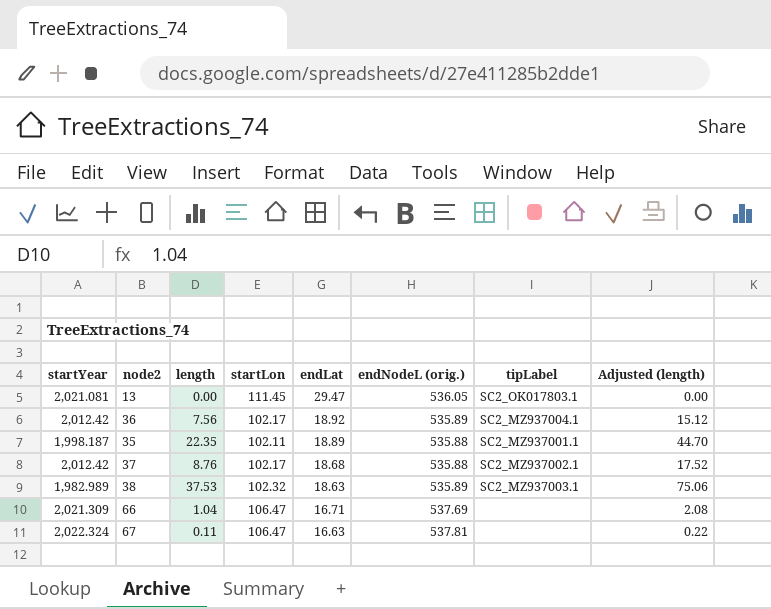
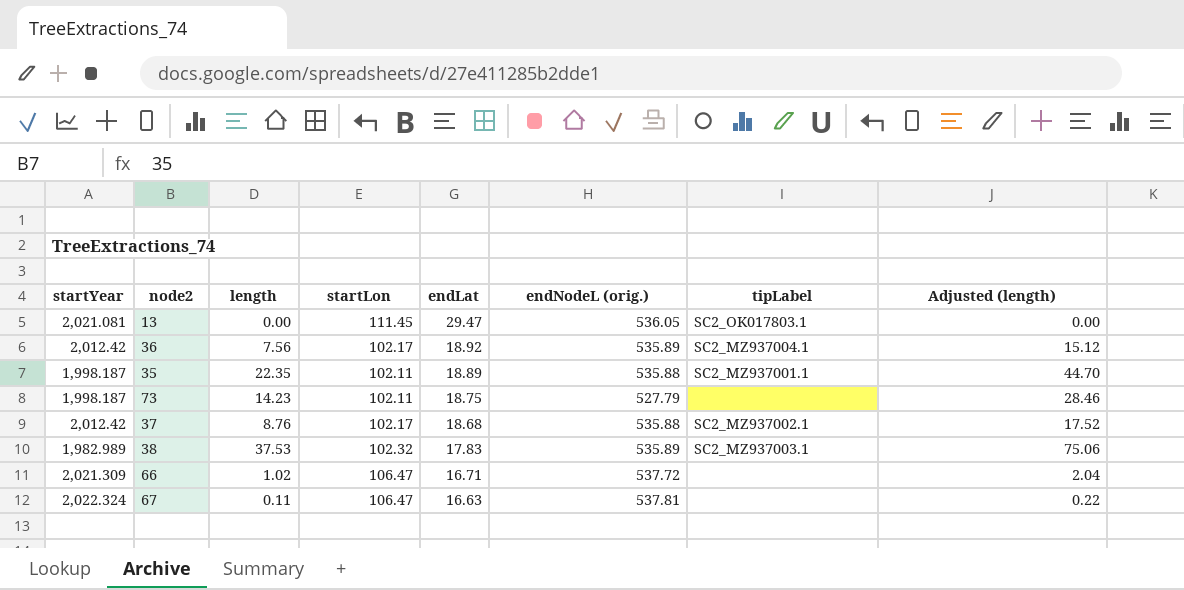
row 73: none -> 1,998.187 | 14.23 | 102.11 | 18.75 | 527.79 | none | 28.46
38 | endLat: 18.63 -> 17.83
66 | length: 1.04 -> 1.02
66 | endNodeL (orig.): 537.69 -> 537.72
66 | Adjusted (length): 2.08 -> 2.04

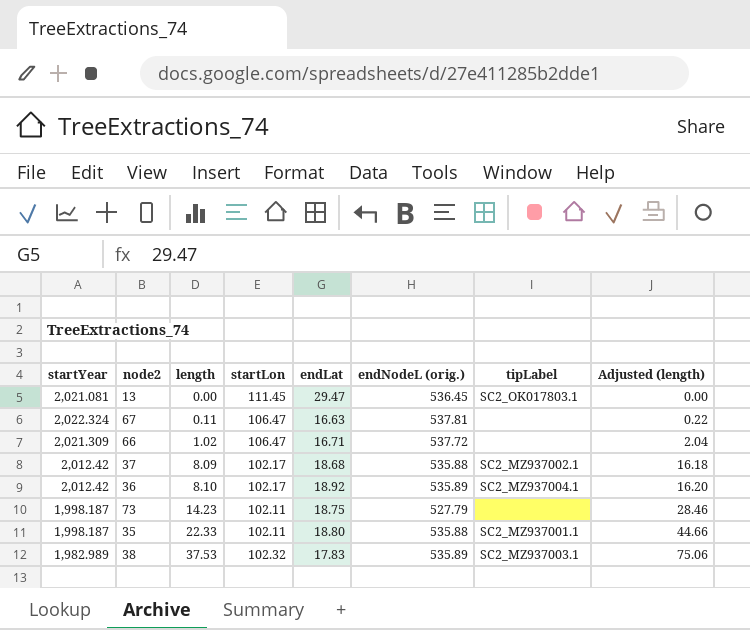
row order: endLat descending -> length ascending
13 | endNodeL (orig.): 536.05 -> 536.45
37 | length: 8.76 -> 8.09
37 | Adjusted (length): 17.52 -> 16.18
36 | length: 7.56 -> 8.10
36 | Adjusted (length): 15.12 -> 16.20
35 | length: 22.35 -> 22.33
35 | endLat: 18.89 -> 18.80
35 | Adjusted (length): 44.70 -> 44.66

